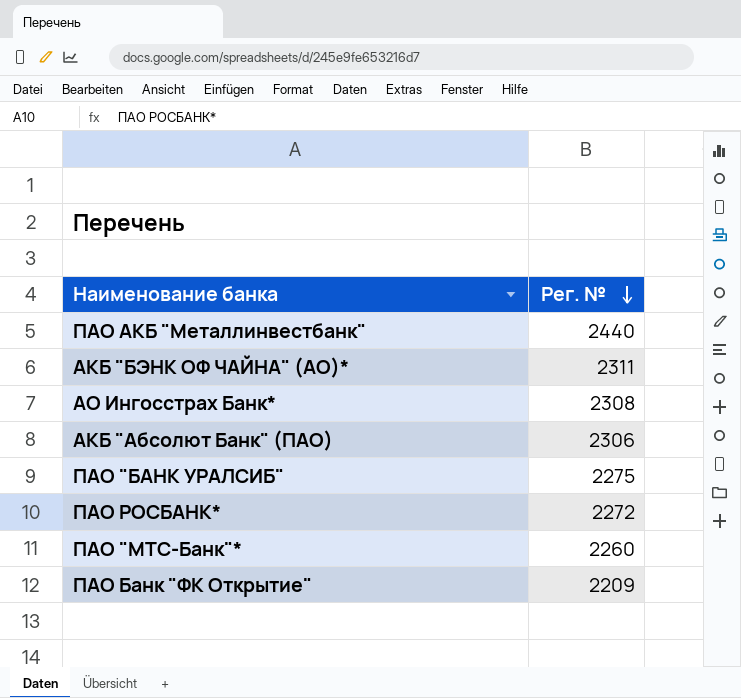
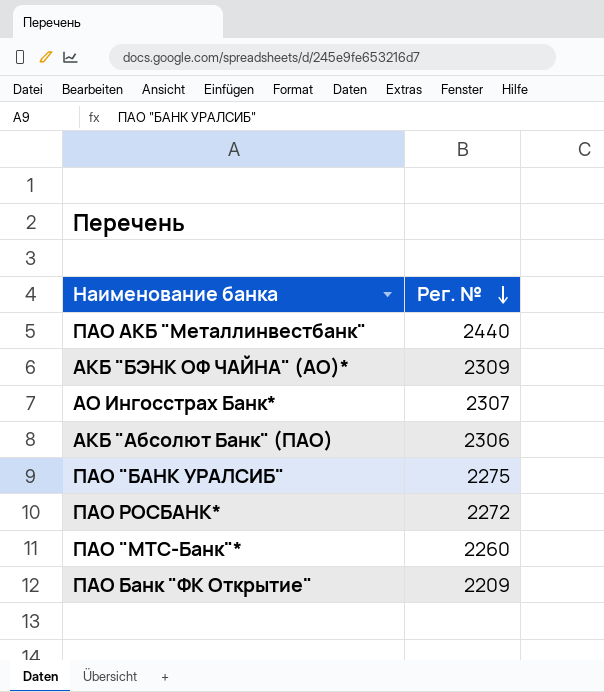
АКБ "БЭНК ОФ ЧАЙНА" (АО)* | Рег. №: 2311 -> 2309
АО Ингосстрах Банк* | Рег. №: 2308 -> 2307

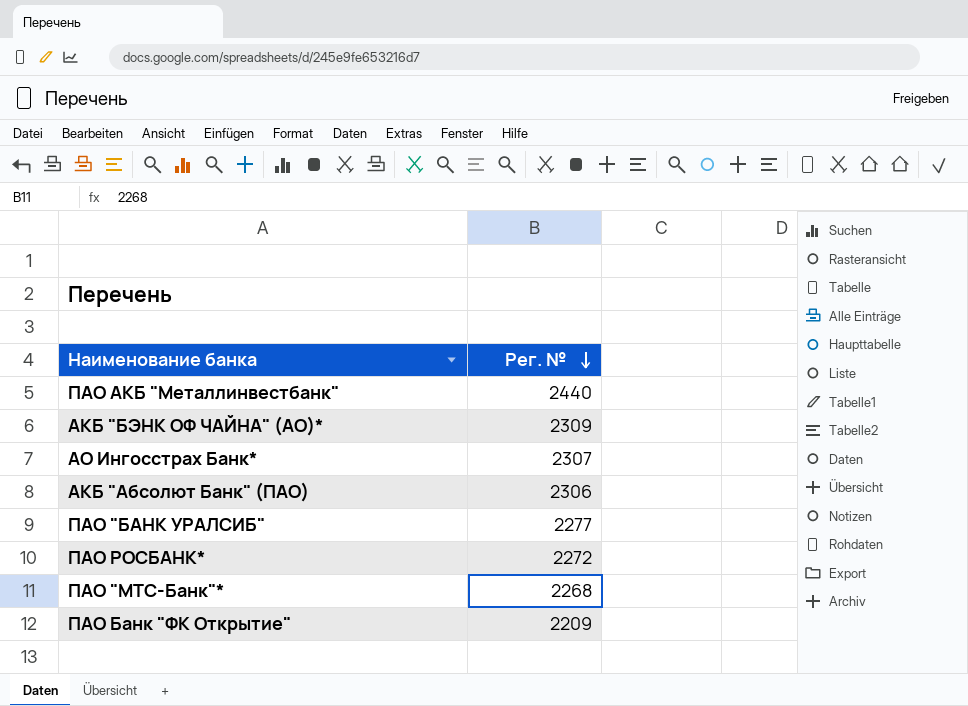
ПАО "БАНК УРАЛСИБ" | Рег. №: 2275 -> 2277
ПАО "МТС-Банк"* | Рег. №: 2260 -> 2268

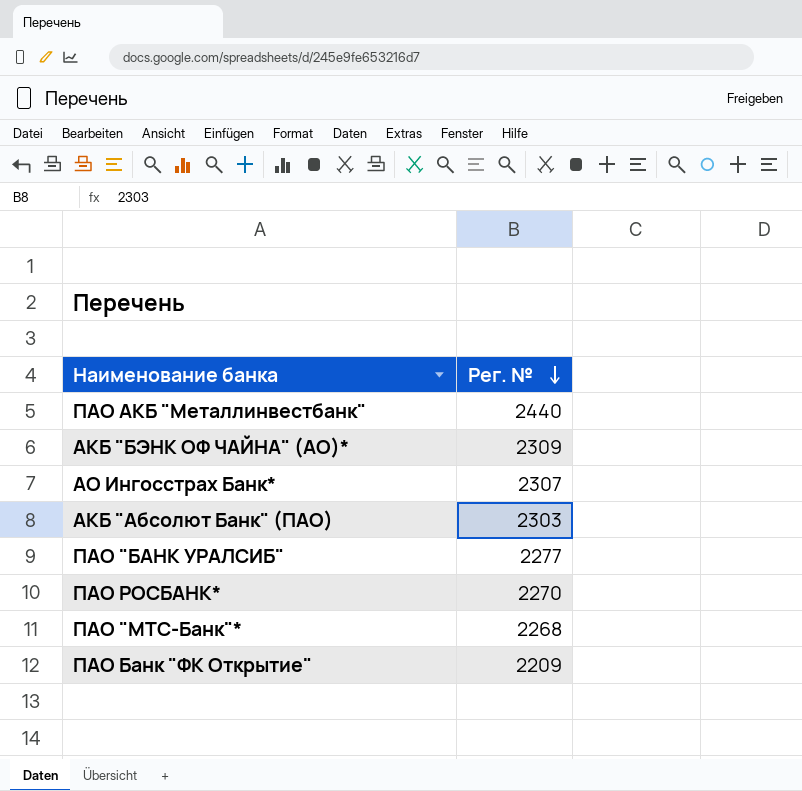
АКБ "Абсолют Банк" (ПАО) | Рег. №: 2306 -> 2303
ПАО РОСБАНК* | Рег. №: 2272 -> 2270

